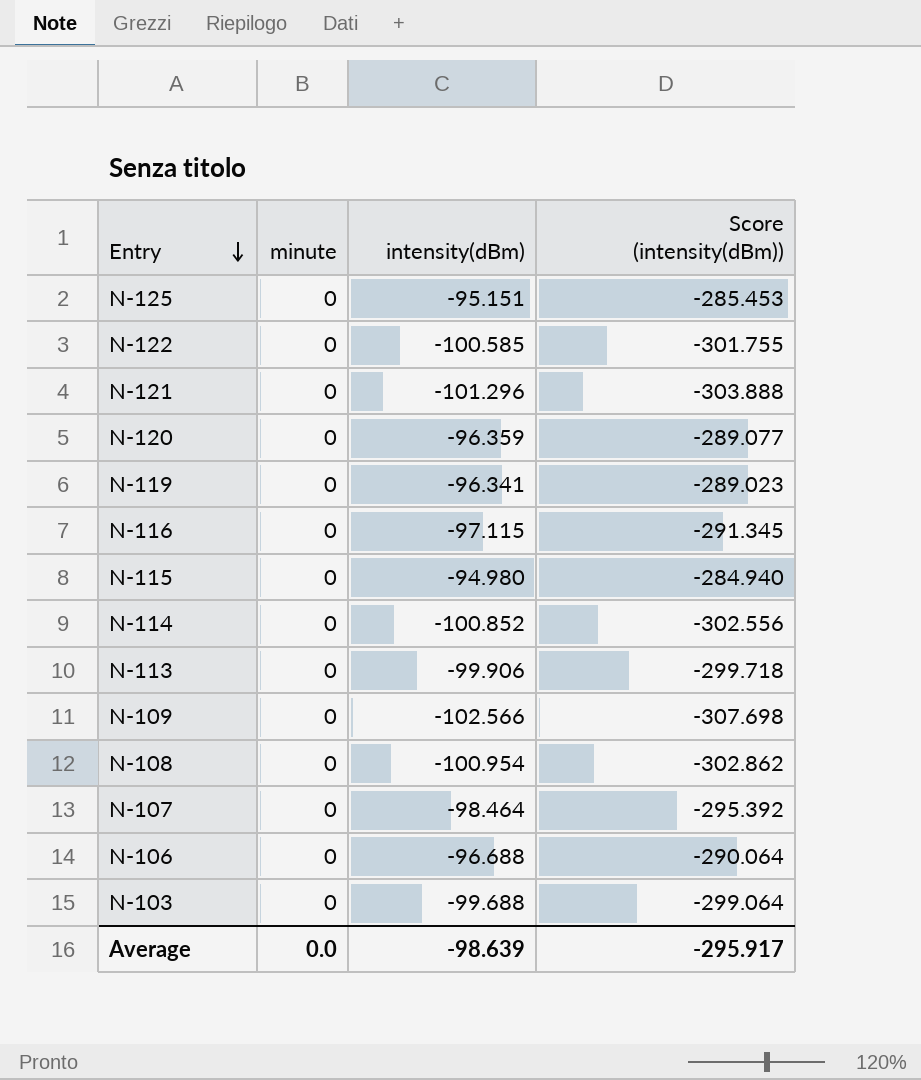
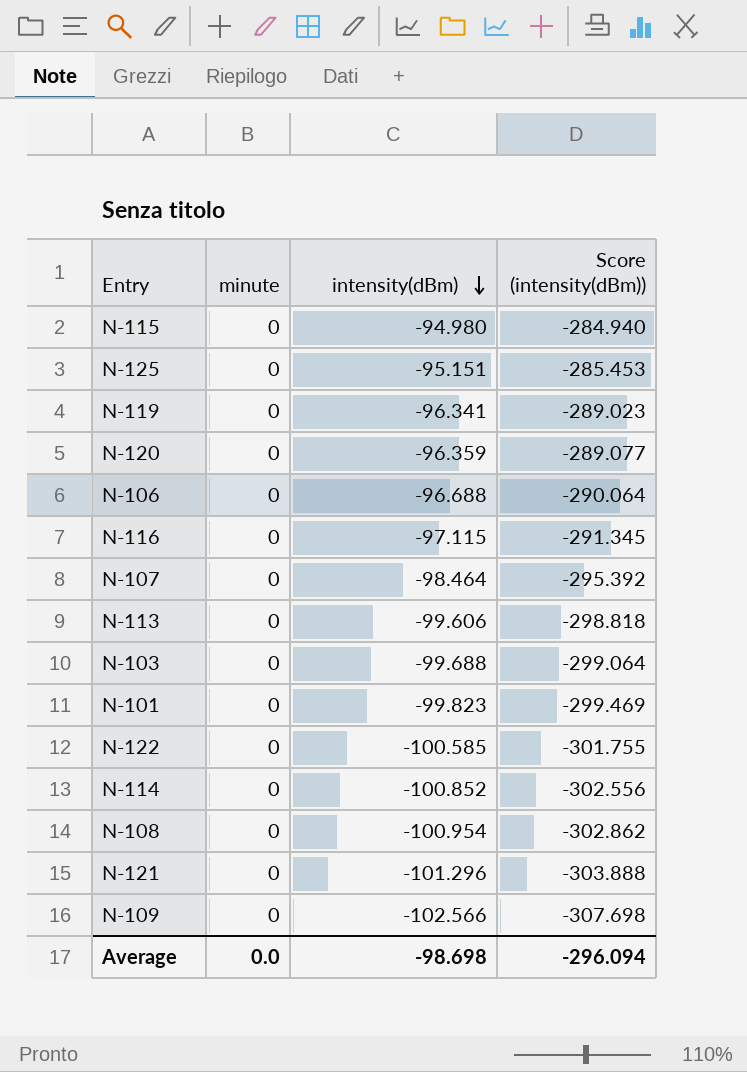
row order: Entry descending -> intensity(dBm) descending
N-113 | intensity(dBm): -99.906 -> -99.606
N-113 | Score (intensity(dBm)): -299.718 -> -298.818
row N-101: none -> 0 | -99.823 | -299.469
Average | intensity(dBm): -98.639 -> -98.698
Average | Score (intensity(dBm)): -295.917 -> -296.094

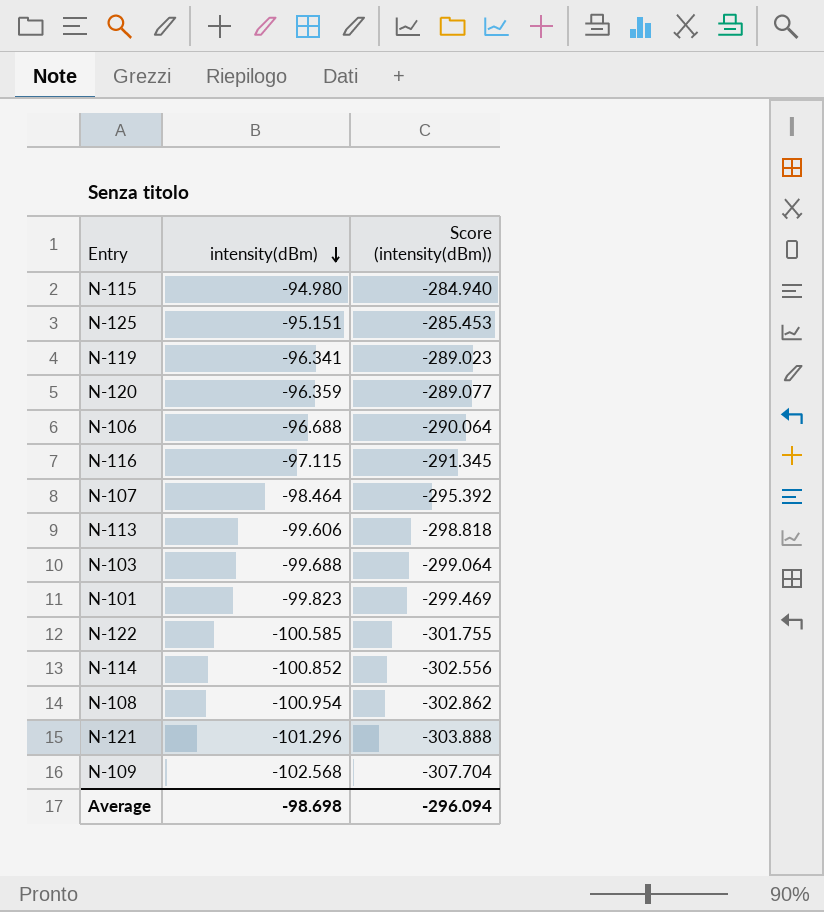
column minute | position: 2 -> none
N-109 | intensity(dBm): -102.566 -> -102.568
N-109 | Score (intensity(dBm)): -307.698 -> -307.704

